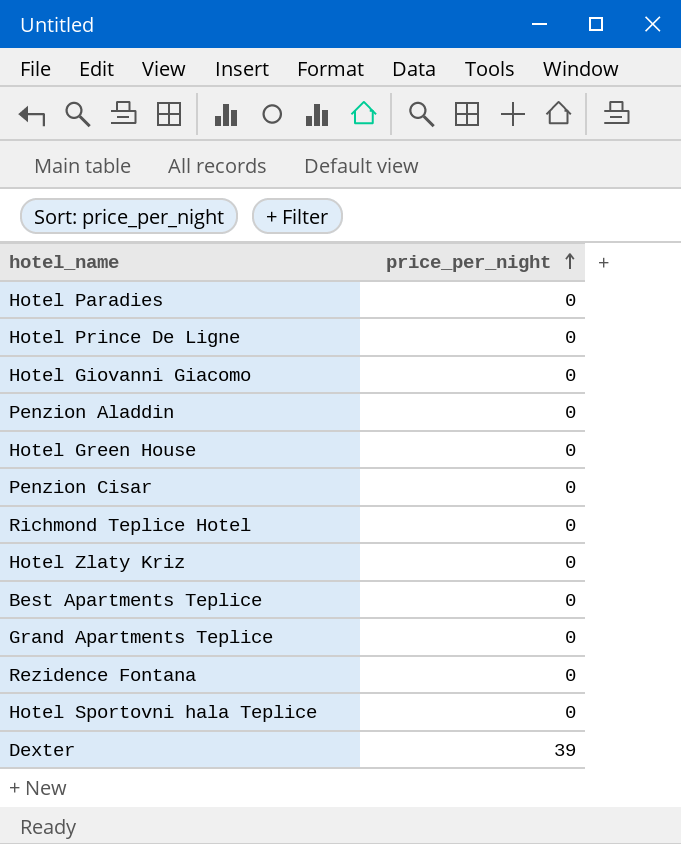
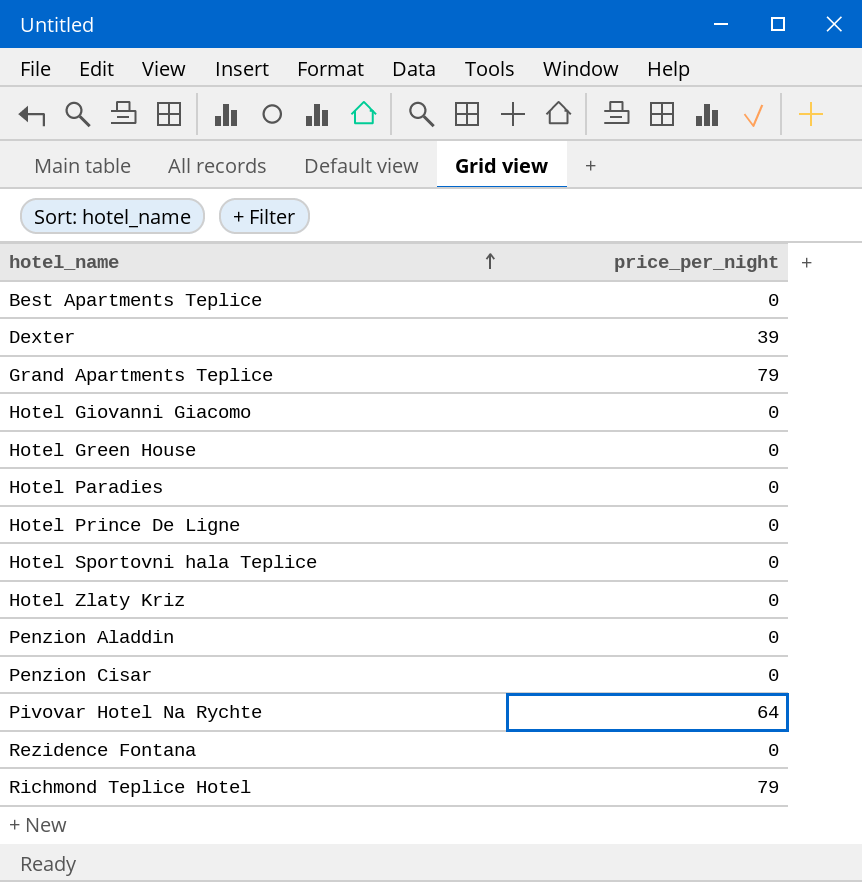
row order: price_per_night ascending -> hotel_name ascending
Grand Apartments Teplice | price_per_night: 0 -> 79
row Pivovar Hotel Na Rychte: none -> 64
Richmond Teplice Hotel | price_per_night: 0 -> 79

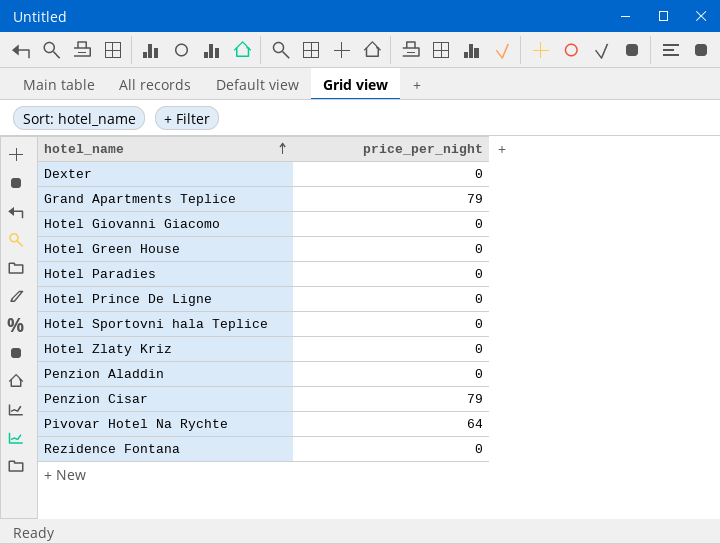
row Best Apartments Teplice: 0 -> none
row Richmond Teplice Hotel: 79 -> none
Dexter | price_per_night: 39 -> 0
Penzion Cisar | price_per_night: 0 -> 79

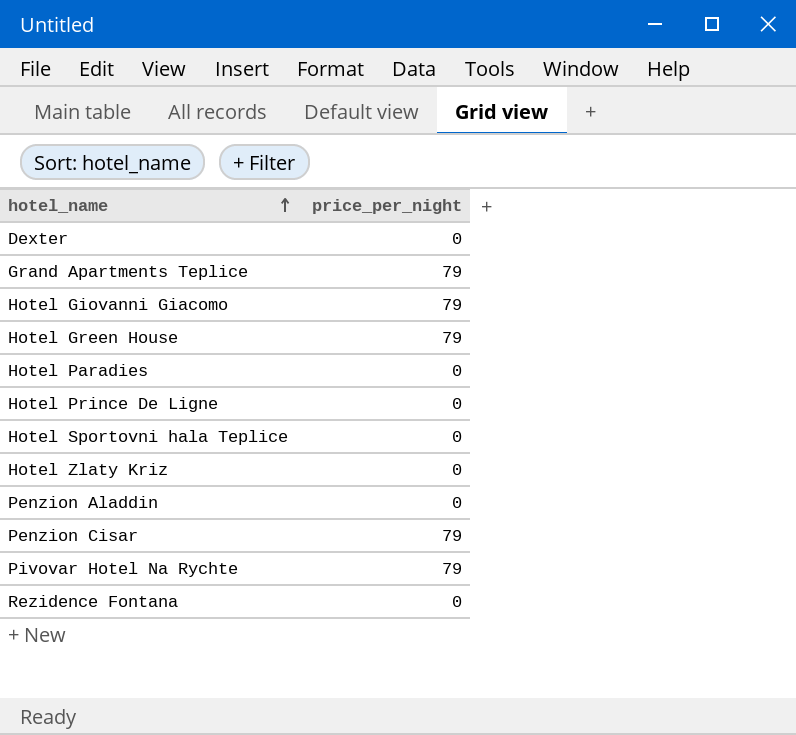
Hotel Giovanni Giacomo | price_per_night: 0 -> 79
Hotel Green House | price_per_night: 0 -> 79
Pivovar Hotel Na Rychte | price_per_night: 64 -> 79

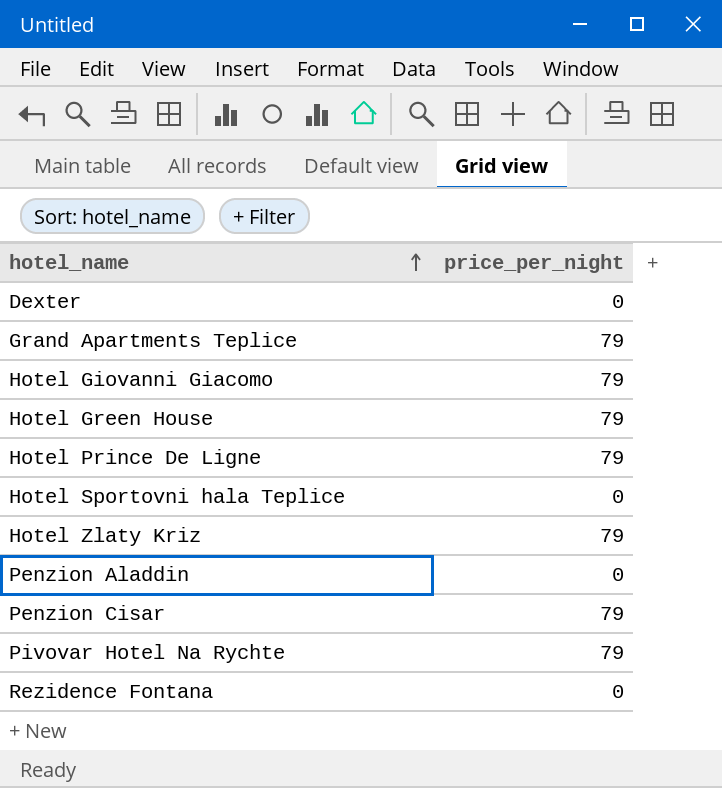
row Hotel Paradies: 0 -> none
Hotel Prince De Ligne | price_per_night: 0 -> 79
Hotel Zlaty Kriz | price_per_night: 0 -> 79

